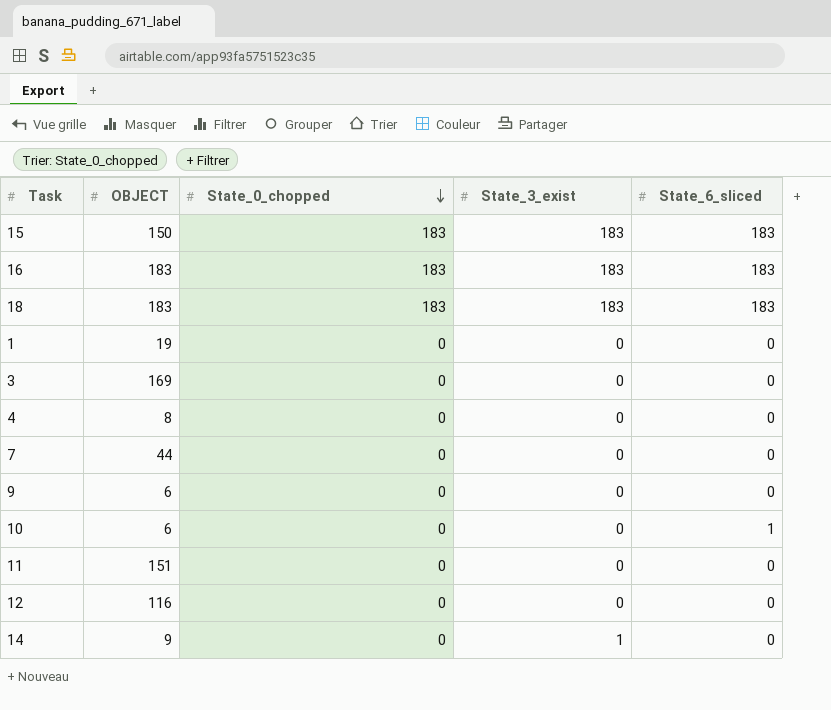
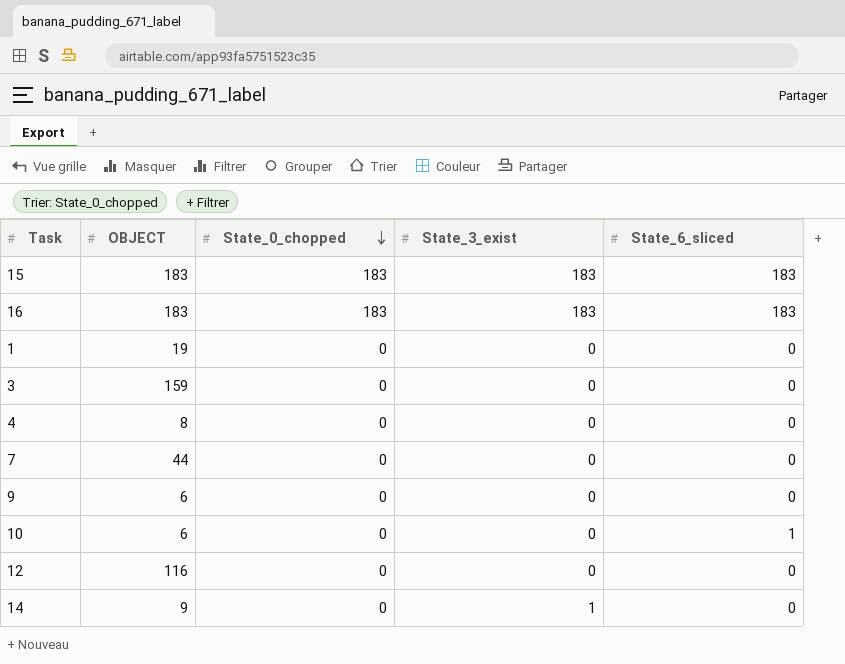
row 18: 183 | 183 | 183 | 183 -> none
row 11: 151 | 0 | 0 | 0 -> none
15 | OBJECT: 150 -> 183
3 | OBJECT: 169 -> 159

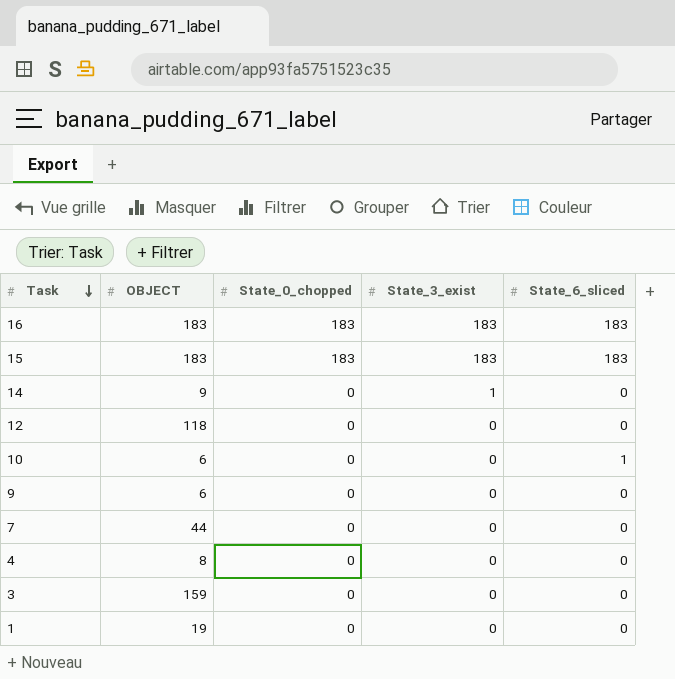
row order: State_0_chopped descending -> Task descending
12 | OBJECT: 116 -> 118

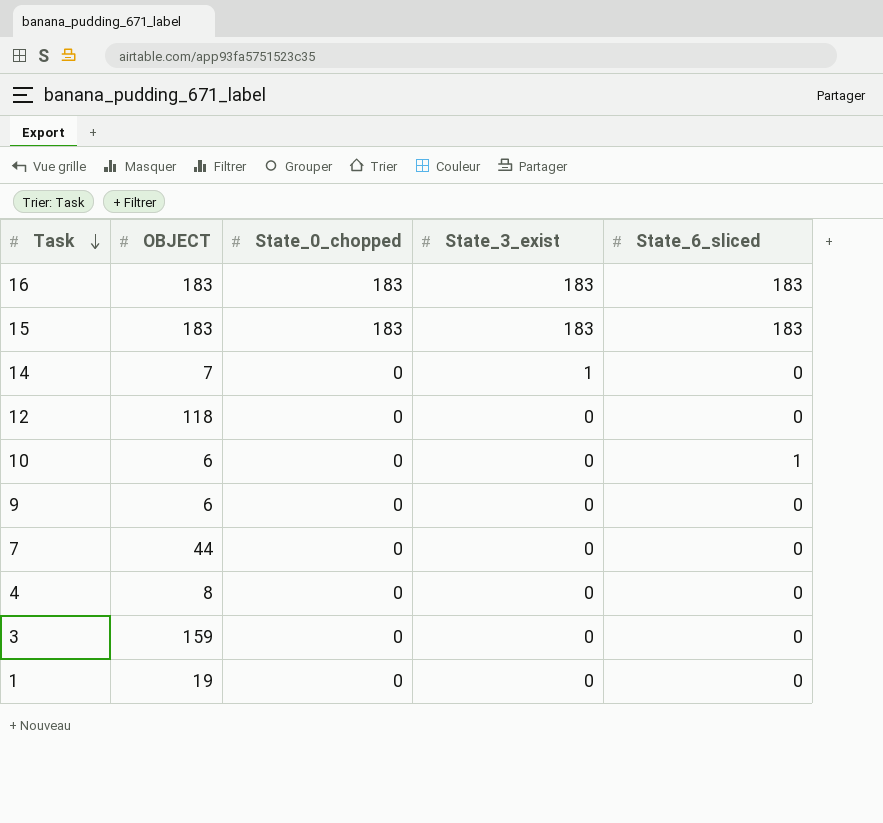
14 | OBJECT: 9 -> 7

